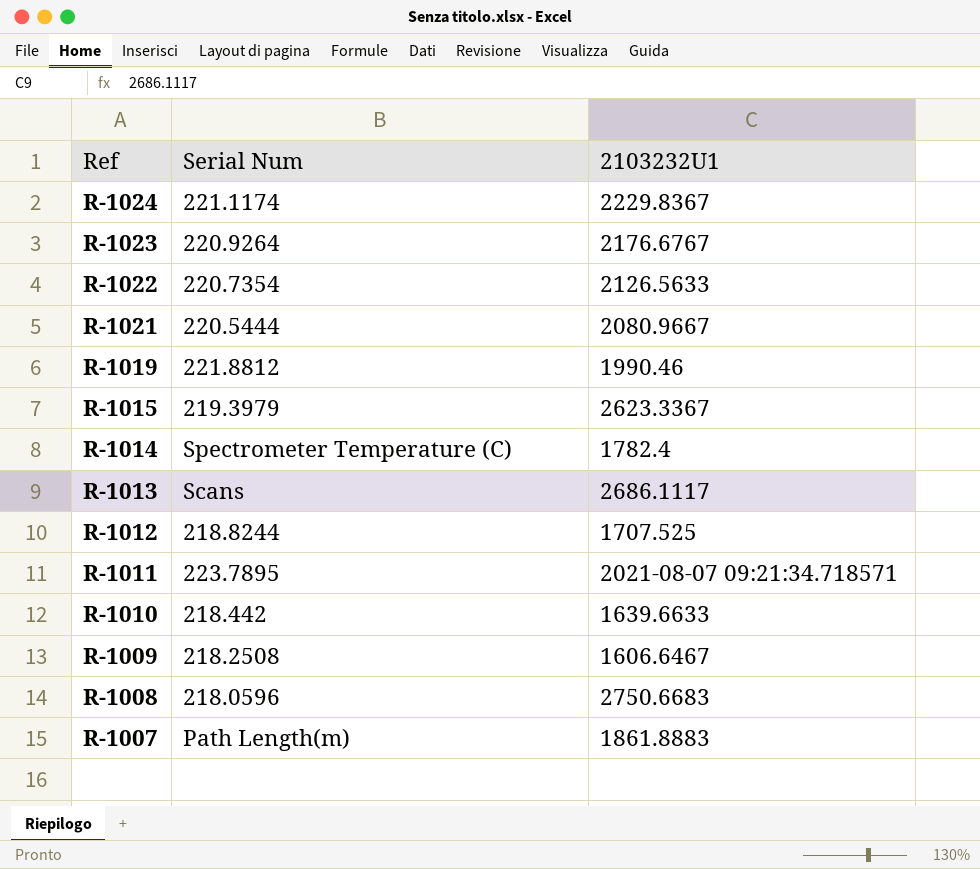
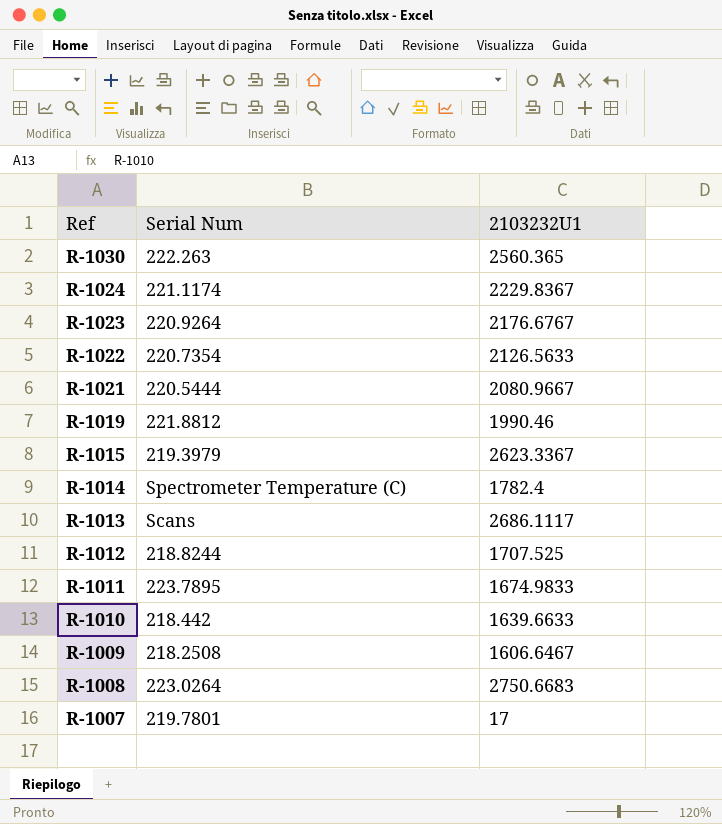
row R-1030: none -> 222.263 | 2560.365
R-1011 | 2103232U1: 2021-08-07 09:21:34.718571 -> 1674.9833
R-1008 | Serial Num: 218.0596 -> 223.0264
R-1007 | Serial Num: Path Length(m) -> 219.7801
R-1007 | 2103232U1: 1861.8883 -> 17

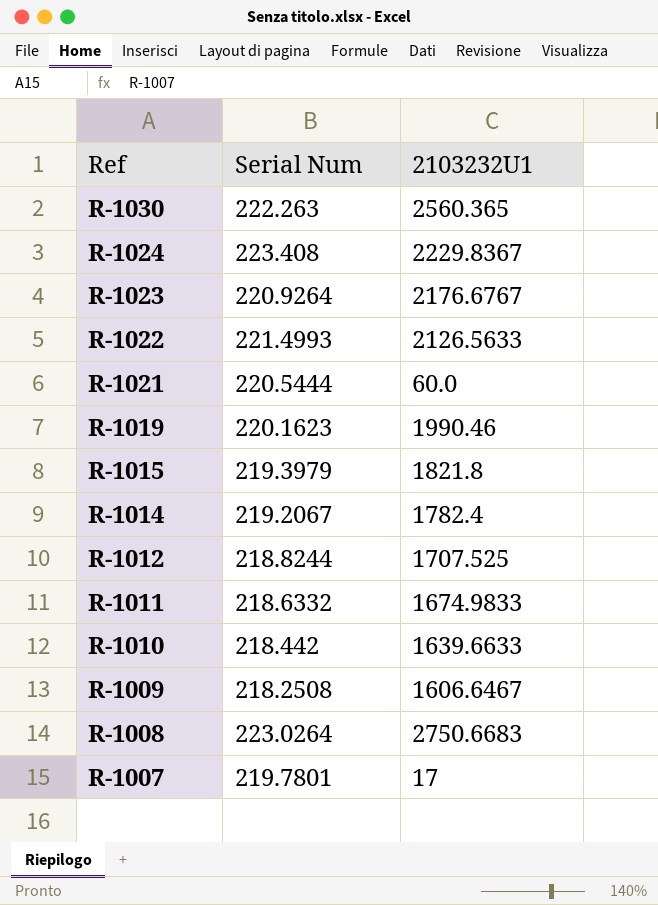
row R-1013: Scans | 2686.1117 -> none
R-1024 | Serial Num: 221.1174 -> 223.408
R-1022 | Serial Num: 220.7354 -> 221.4993
R-1021 | 2103232U1: 2080.9667 -> 60.0
R-1019 | Serial Num: 221.8812 -> 220.1623
R-1015 | 2103232U1: 2623.3367 -> 1821.8
R-1014 | Serial Num: Spectrometer Temperature (C) -> 219.2067
R-1011 | Serial Num: 223.7895 -> 218.6332

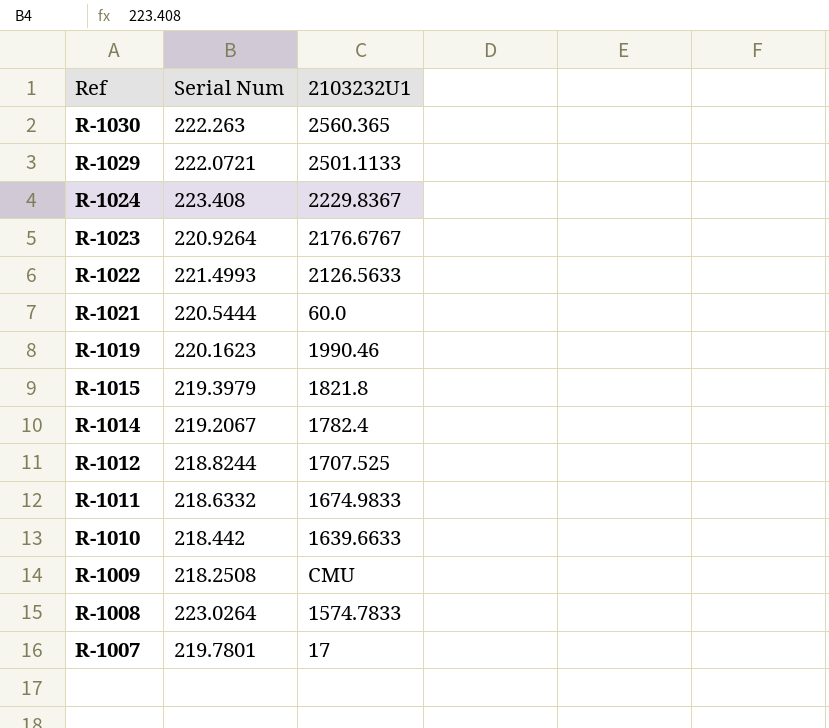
row R-1029: none -> 222.0721 | 2501.1133
R-1009 | 2103232U1: 1606.6467 -> CMU
R-1008 | 2103232U1: 2750.6683 -> 1574.7833

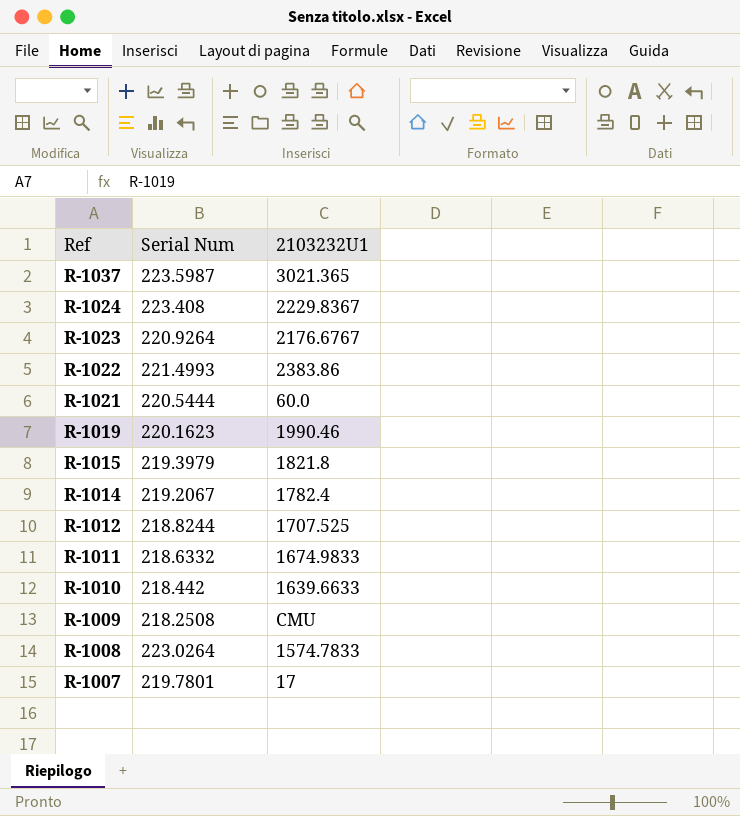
row R-1030: 222.263 | 2560.365 -> none
row R-1029: 222.0721 | 2501.1133 -> none
row R-1037: none -> 223.5987 | 3021.365
R-1022 | 2103232U1: 2126.5633 -> 2383.86

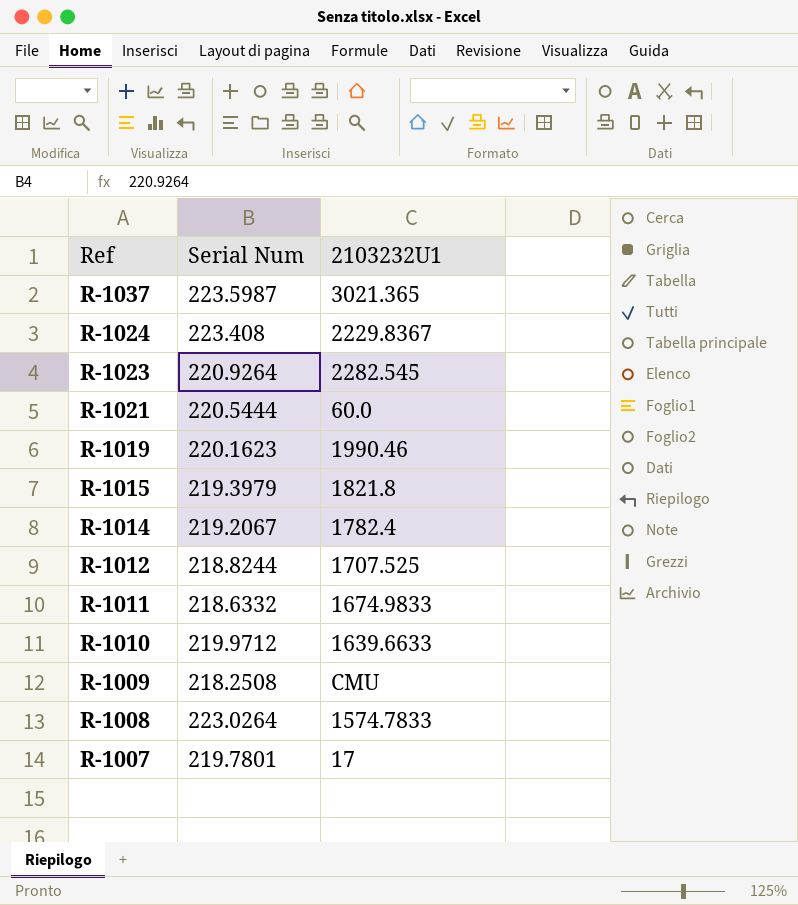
row R-1022: 221.4993 | 2383.86 -> none
R-1023 | 2103232U1: 2176.6767 -> 2282.545
R-1010 | Serial Num: 218.442 -> 219.9712

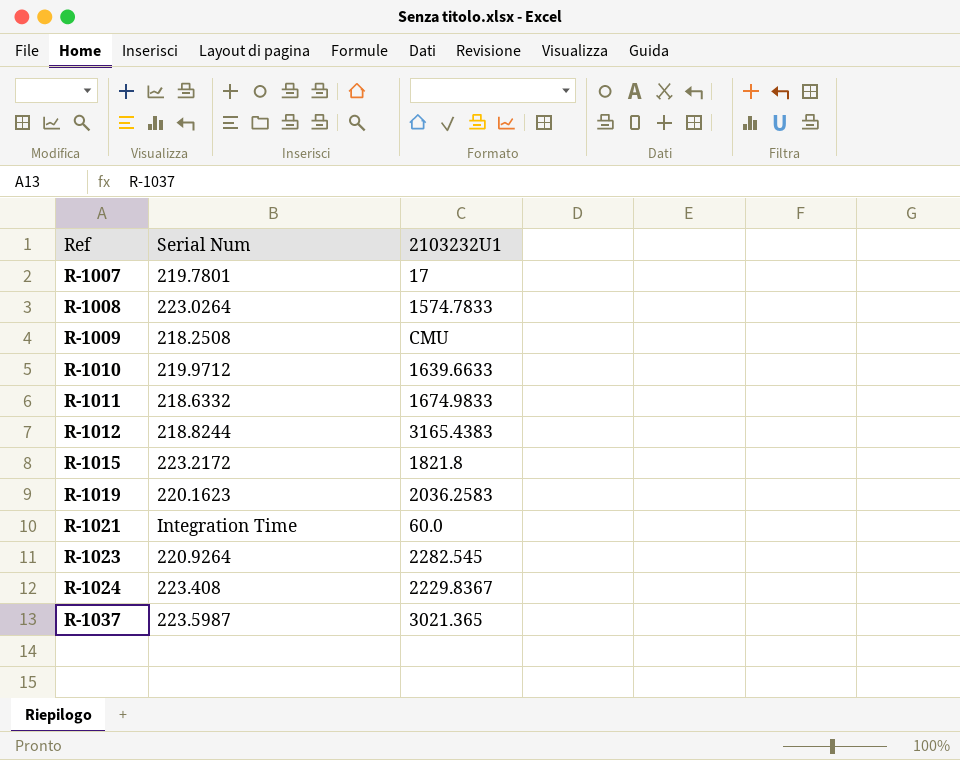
row order: Ref descending -> Ref ascending
row R-1014: 219.2067 | 1782.4 -> none
R-1012 | 2103232U1: 1707.525 -> 3165.4383
R-1015 | Serial Num: 219.3979 -> 223.2172
R-1019 | 2103232U1: 1990.46 -> 2036.2583
R-1021 | Serial Num: 220.5444 -> Integration Time

